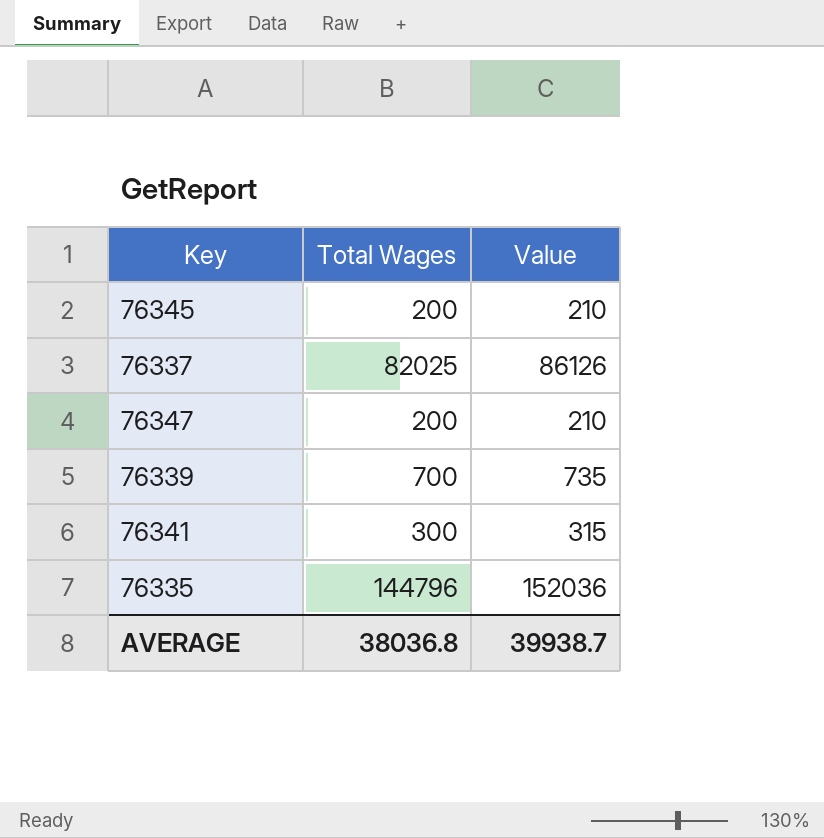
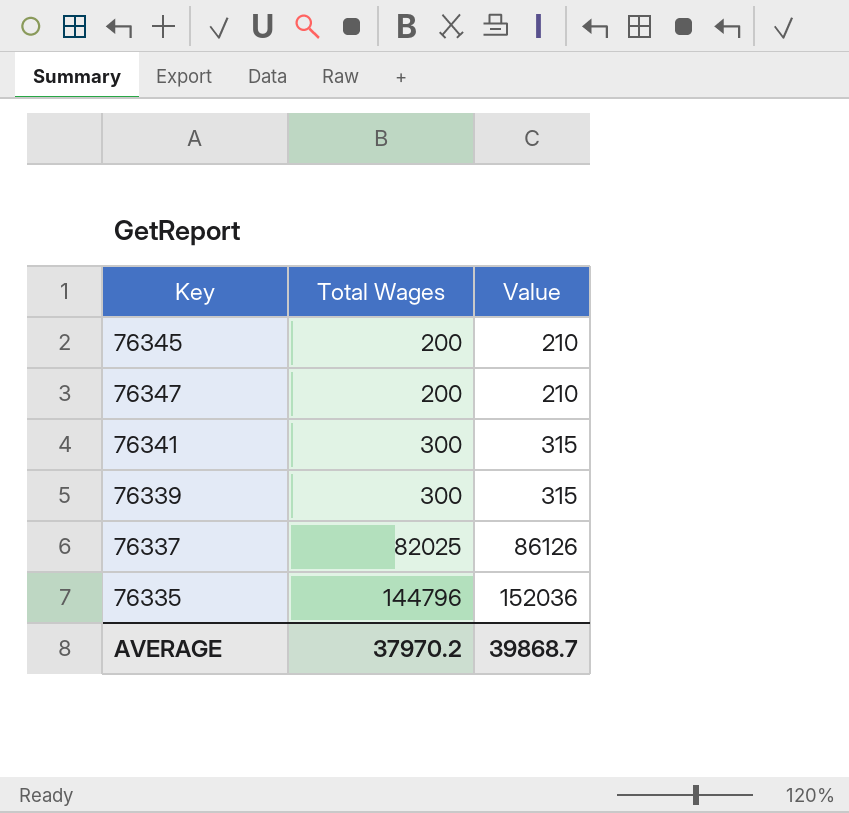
row order: none -> Total Wages ascending
76339 | Total Wages: 700 -> 300
76339 | Value: 735 -> 315
AVERAGE | Total Wages: 38036.8 -> 37970.2
AVERAGE | Value: 39938.7 -> 39868.7

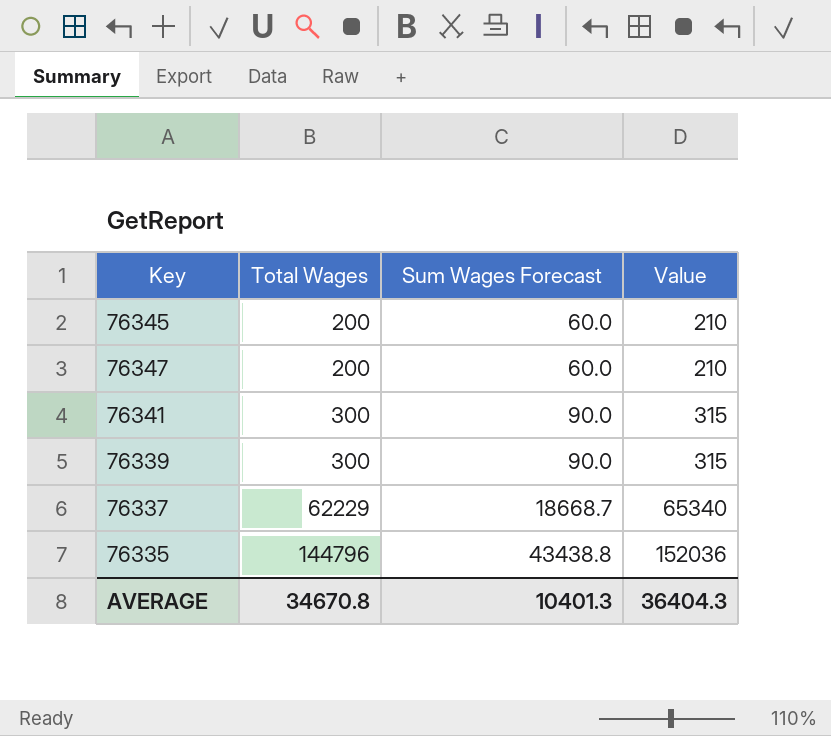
column Sum Wages Forecast | formula: none -> [Total Wages] * 0.3
76337 | Total Wages: 82025 -> 62229
76337 | Value: 86126 -> 65340
AVERAGE | Total Wages: 37970.2 -> 34670.8
AVERAGE | Value: 39868.7 -> 36404.3

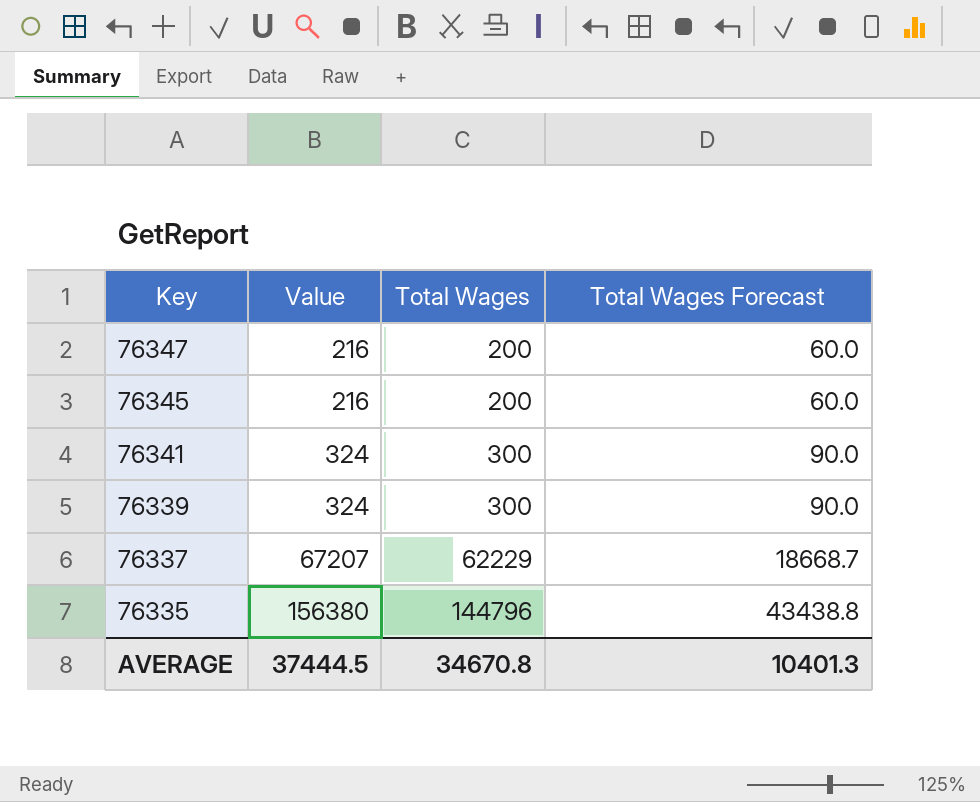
row order: Total Wages ascending -> Key descending
column Value | formula: [Total Wages] * 1.05 -> [Total Wages] * 1.08
column Value | position: 4 -> 2
column name: Sum Wages Forecast -> Total Wages Forecast
AVERAGE | Value: 36404.3 -> 37444.5

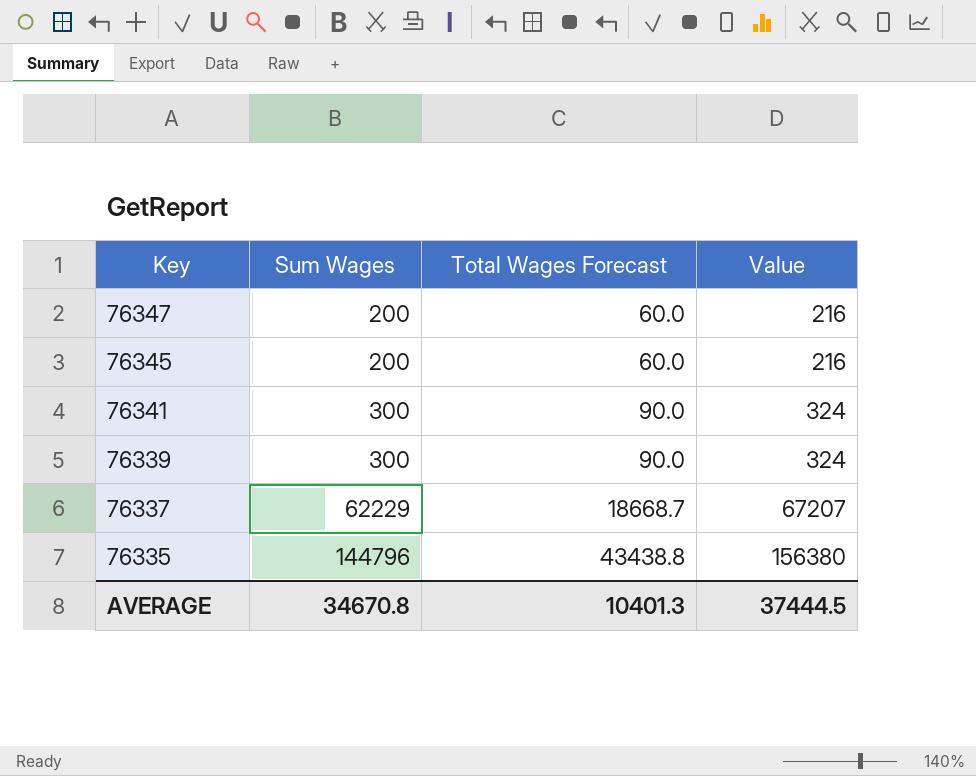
column name: Total Wages -> Sum Wages
column Value | position: 2 -> 4

